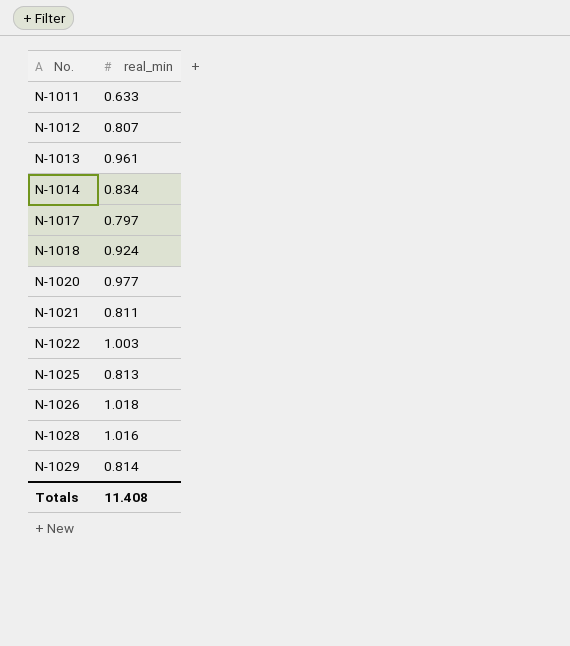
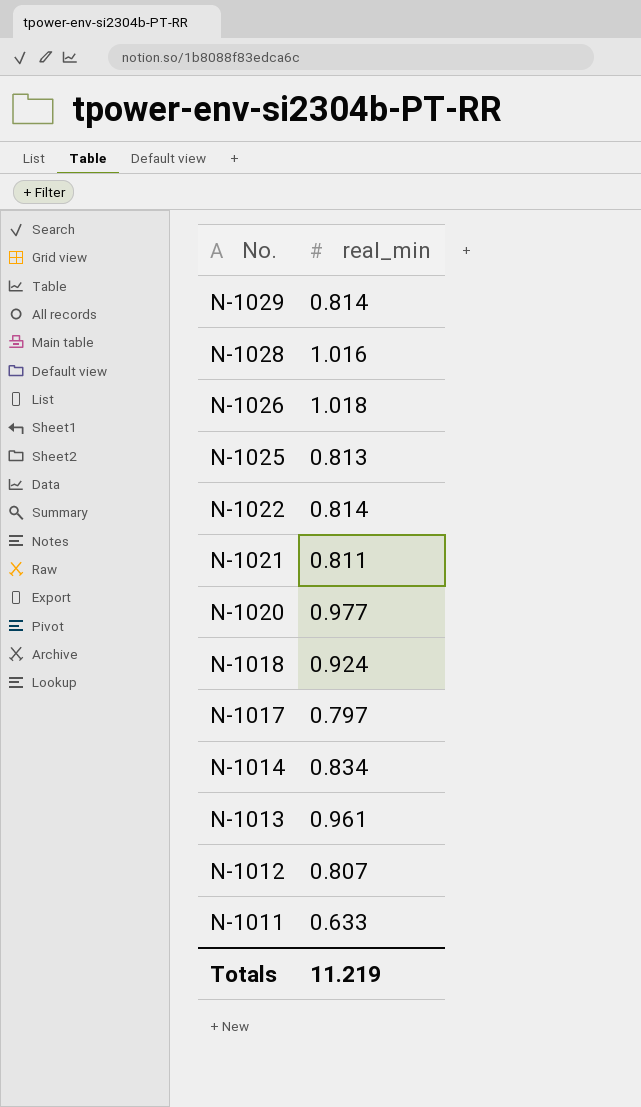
row order: No. ascending -> No. descending
N-1022 | real_min: 1.003 -> 0.814
Totals | real_min: 11.408 -> 11.219

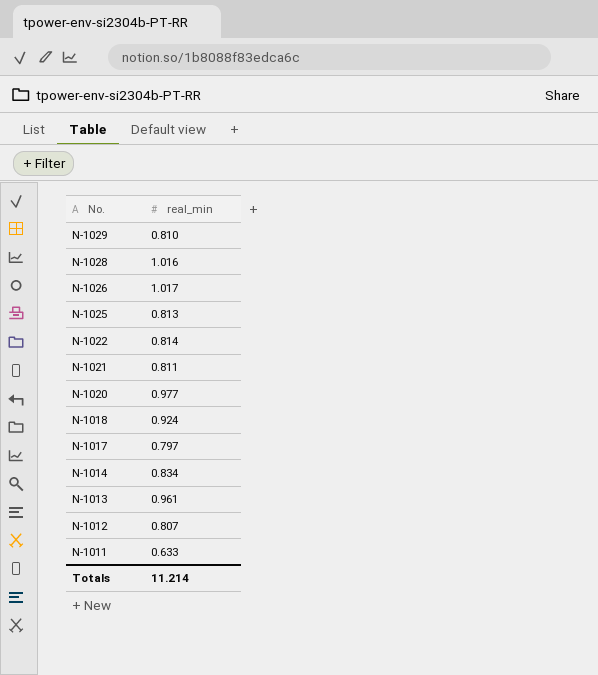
N-1029 | real_min: 0.814 -> 0.810
N-1026 | real_min: 1.018 -> 1.017
Totals | real_min: 11.219 -> 11.214

